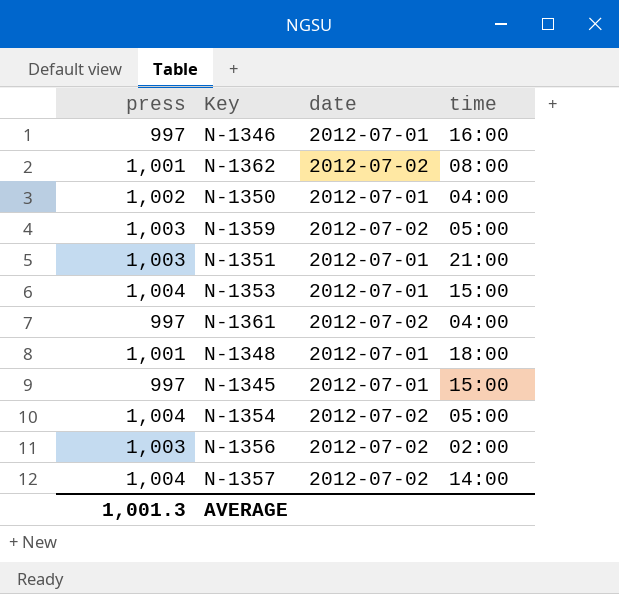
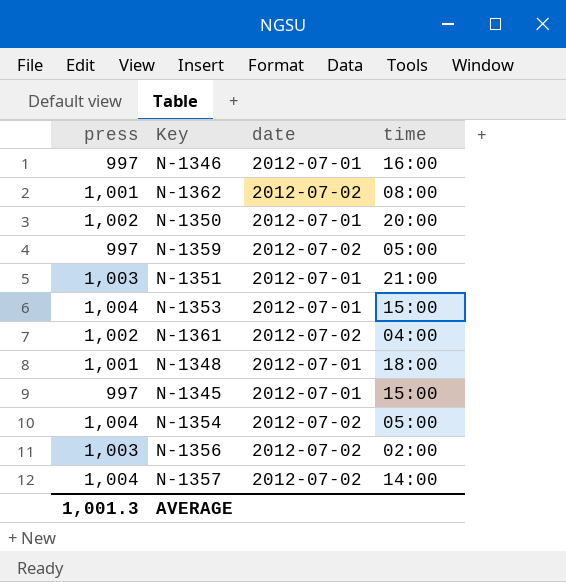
N-1350 | time: 04:00 -> 20:00
N-1359 | press: 1,003 -> 997
N-1361 | press: 997 -> 1,002

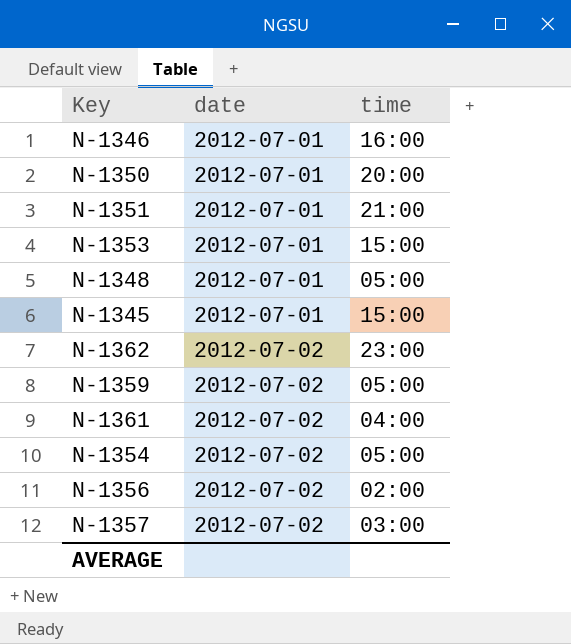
row order: none -> date ascending
column press | position: 1 -> none
N-1348 | time: 18:00 -> 05:00
N-1362 | time: 08:00 -> 23:00
N-1357 | time: 14:00 -> 03:00

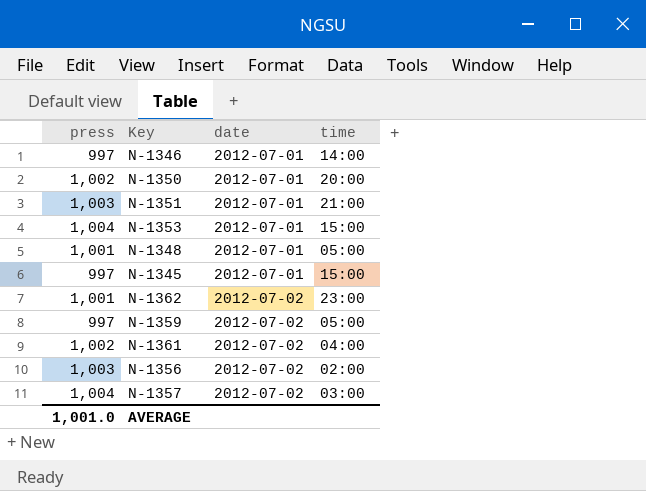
column press | position: none -> 1
row N-1354: 2012-07-02 | 05:00 -> none
N-1346 | time: 16:00 -> 14:00

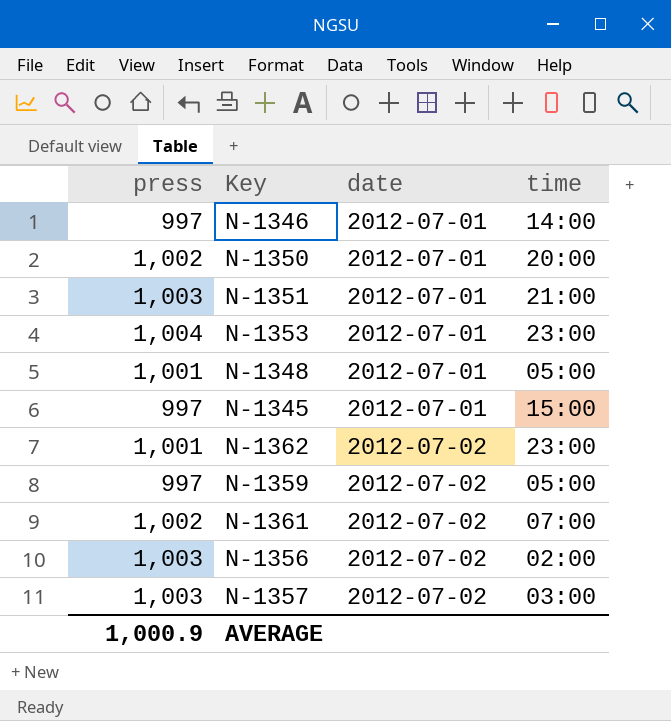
N-1353 | time: 15:00 -> 23:00
N-1361 | time: 04:00 -> 07:00
N-1357 | press: 1,004 -> 1,003
AVERAGE | press: 1,001.0 -> 1,000.9

